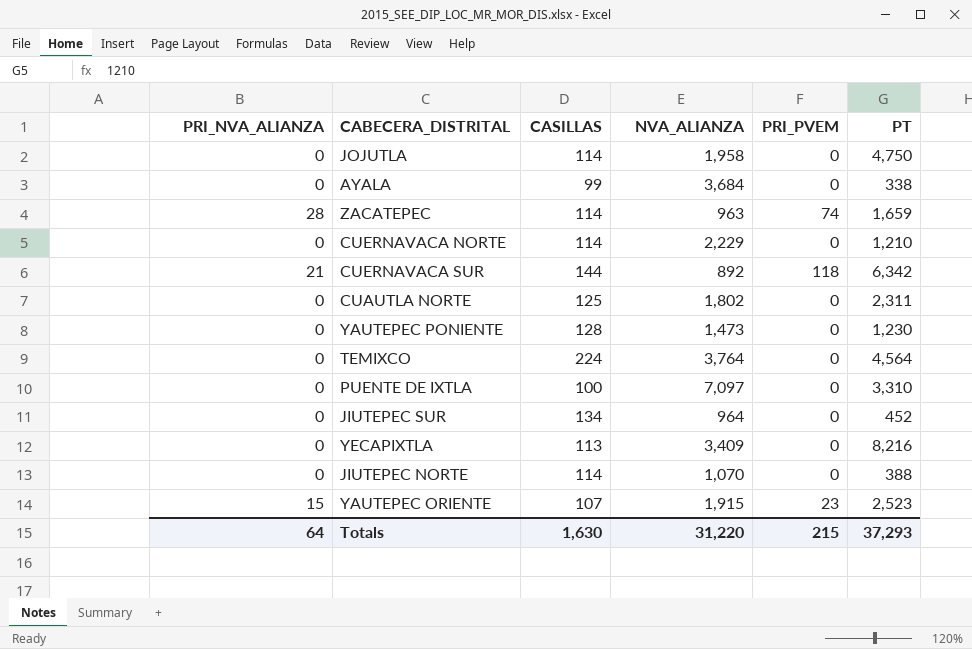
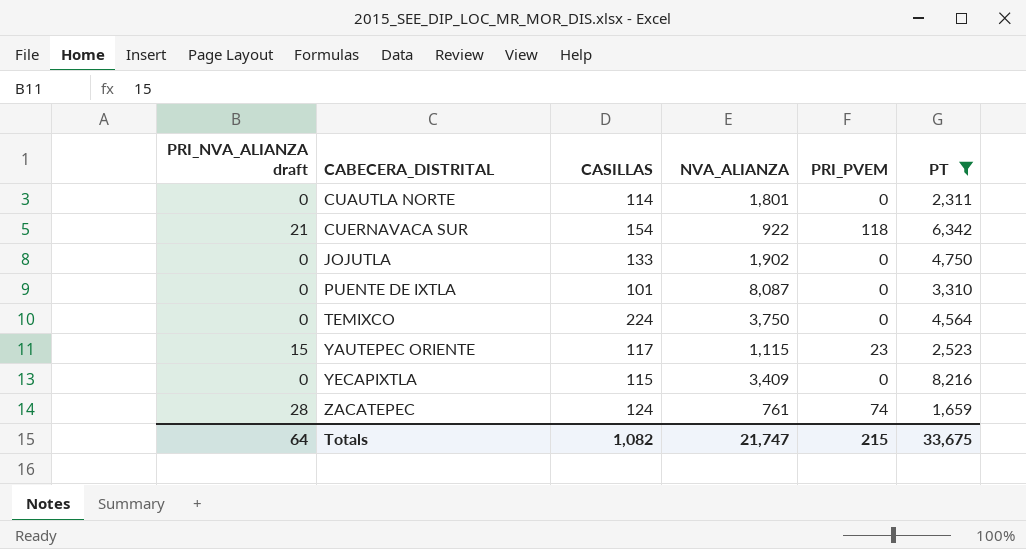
filter: none -> PT >= 1,659
row order: none -> CABECERA_DISTRITAL ascending
column name: PRI_NVA_ALIANZA -> PRI_NVA_ALIANZA draft
CUAUTLA NORTE | CASILLAS: 125 -> 114
CUAUTLA NORTE | NVA_ALIANZA: 1,802 -> 1,801
CUERNAVACA SUR | CASILLAS: 144 -> 154
CUERNAVACA SUR | NVA_ALIANZA: 892 -> 922
JOJUTLA | CASILLAS: 114 -> 133
JOJUTLA | NVA_ALIANZA: 1,958 -> 1,902
PUENTE DE IXTLA | CASILLAS: 100 -> 101
PUENTE DE IXTLA | NVA_ALIANZA: 7,097 -> 8,087
TEMIXCO | NVA_ALIANZA: 3,764 -> 3,750
YAUTEPEC ORIENTE | CASILLAS: 107 -> 117
YAUTEPEC ORIENTE | NVA_ALIANZA: 1,915 -> 1,115
YECAPIXTLA | CASILLAS: 113 -> 115
ZACATEPEC | CASILLAS: 114 -> 124
ZACATEPEC | NVA_ALIANZA: 963 -> 761
Totals | CASILLAS: 1,630 -> 1,082
Totals | NVA_ALIANZA: 31,220 -> 21,747
Totals | PT: 37,293 -> 33,675

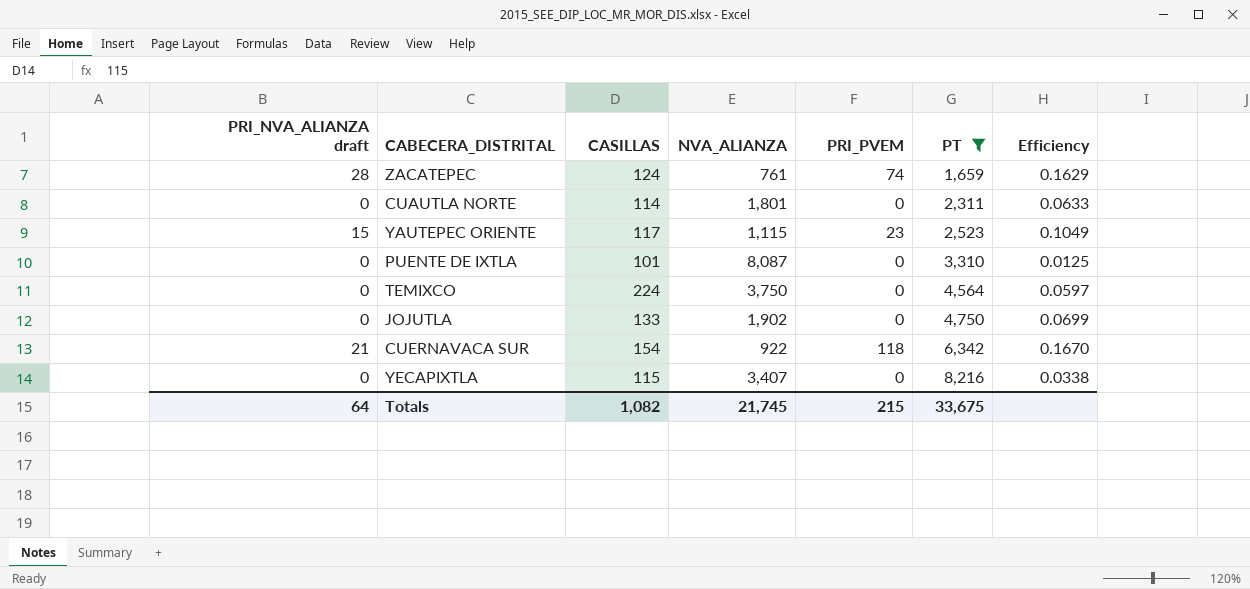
row order: CABECERA_DISTRITAL ascending -> PT ascending
column Efficiency | formula: none -> [CASILLAS] / [NVA_ALIANZA]
YECAPIXTLA | NVA_ALIANZA: 3,409 -> 3,407
Totals | NVA_ALIANZA: 21,747 -> 21,745

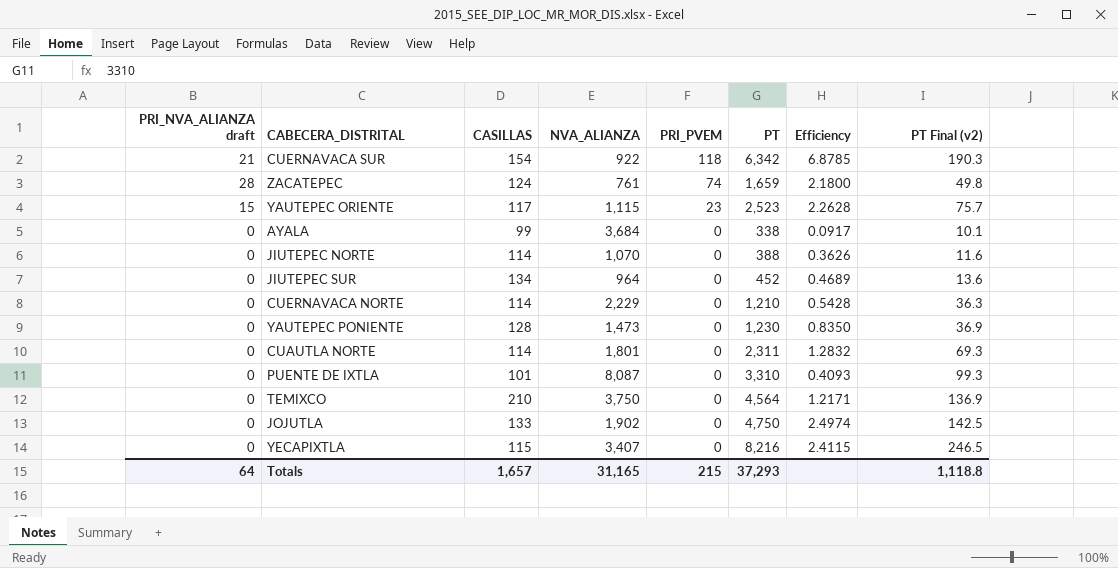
filter: PT >= 1,659 -> none
row order: PT ascending -> PRI_PVEM descending
column Efficiency | formula: [CASILLAS] / [NVA_ALIANZA] -> [PT] / [NVA_ALIANZA]
column PT Final (v2) | formula: none -> [PT] * 0.03
TEMIXCO | CASILLAS: 224 -> 210
Totals | CASILLAS: 1,082 -> 1,657
Totals | NVA_ALIANZA: 21,745 -> 31,165
Totals | PT: 33,675 -> 37,293

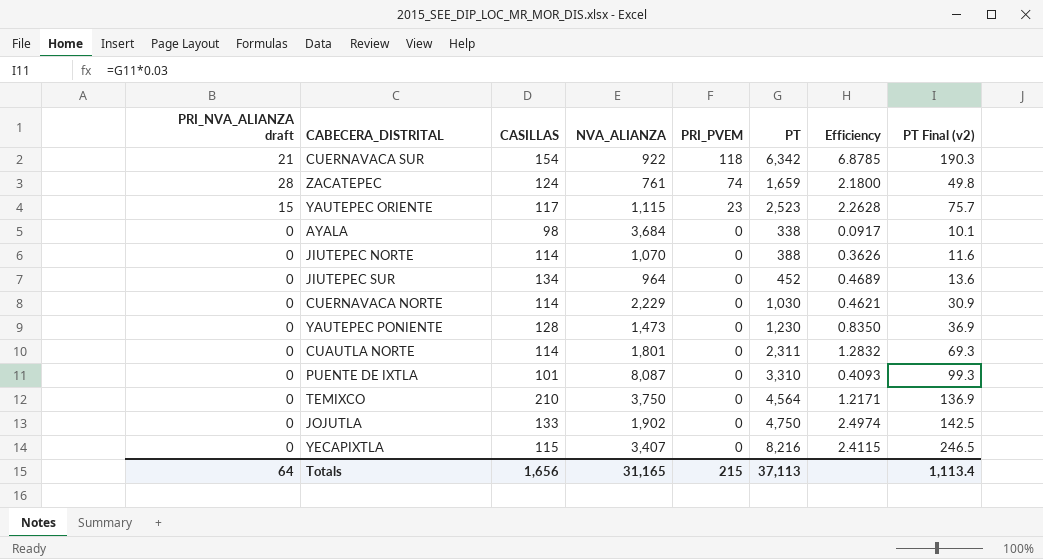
AYALA | CASILLAS: 99 -> 98
CUERNAVACA NORTE | PT: 1,210 -> 1,030
CUERNAVACA NORTE | Efficiency: 0.5428 -> 0.4621
CUERNAVACA NORTE | PT Final (v2): 36.3 -> 30.9
Totals | CASILLAS: 1,657 -> 1,656
Totals | PT: 37,293 -> 37,113
Totals | PT Final (v2): 1,118.8 -> 1,113.4

